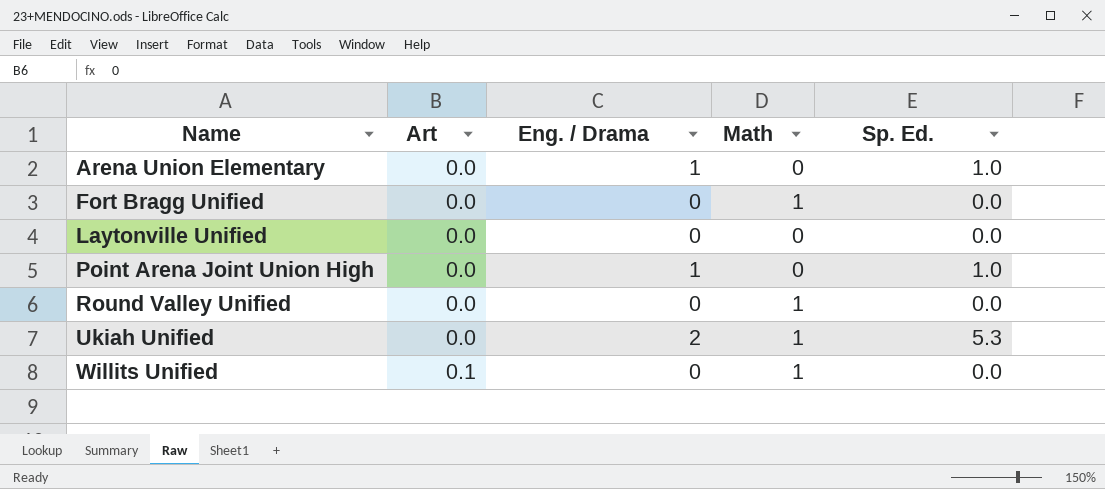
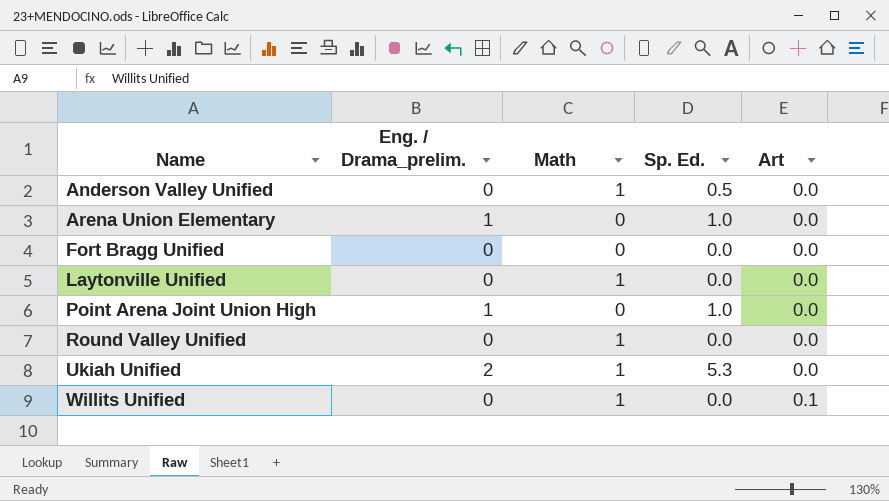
column name: Eng. / Drama -> Eng. / Drama_prelim.
column Art | position: 2 -> 5
row Anderson Valley Unified: none -> 0 | 1 | 0.5 | 0.0
Fort Bragg Unified | Math: 1 -> 0
Laytonville Unified | Math: 0 -> 1

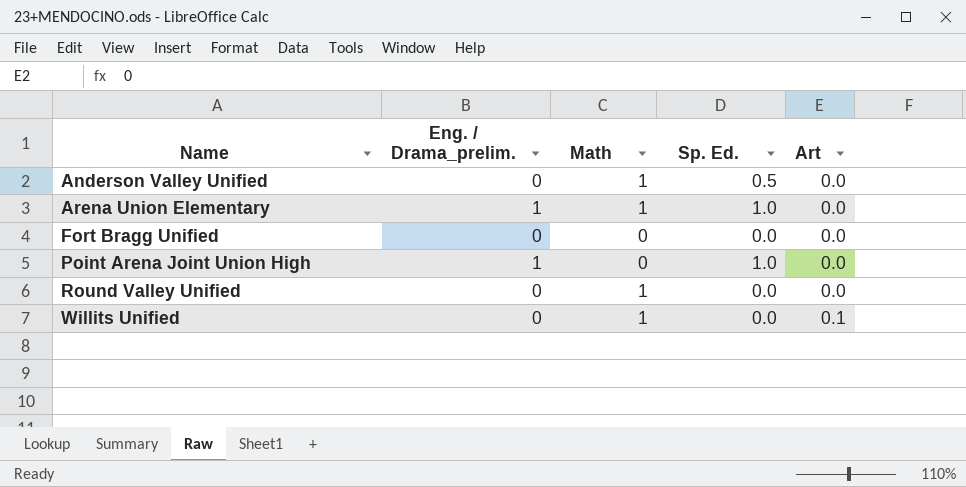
row Laytonville Unified: 0 | 1 | 0.0 | 0.0 -> none
row Ukiah Unified: 2 | 1 | 5.3 | 0.0 -> none
Arena Union Elementary | Math: 0 -> 1

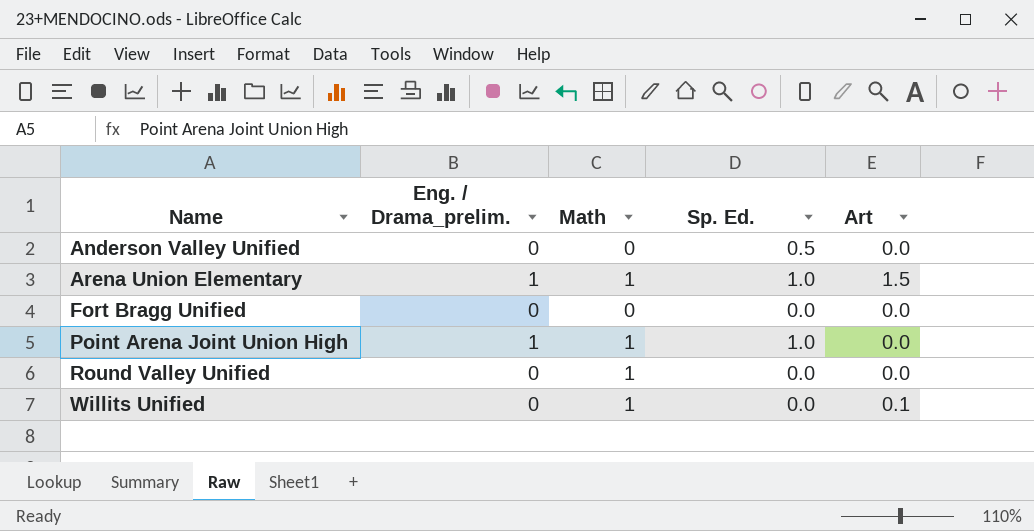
Anderson Valley Unified | Math: 1 -> 0
Arena Union Elementary | Art: 0.0 -> 1.5
Point Arena Joint Union High | Math: 0 -> 1

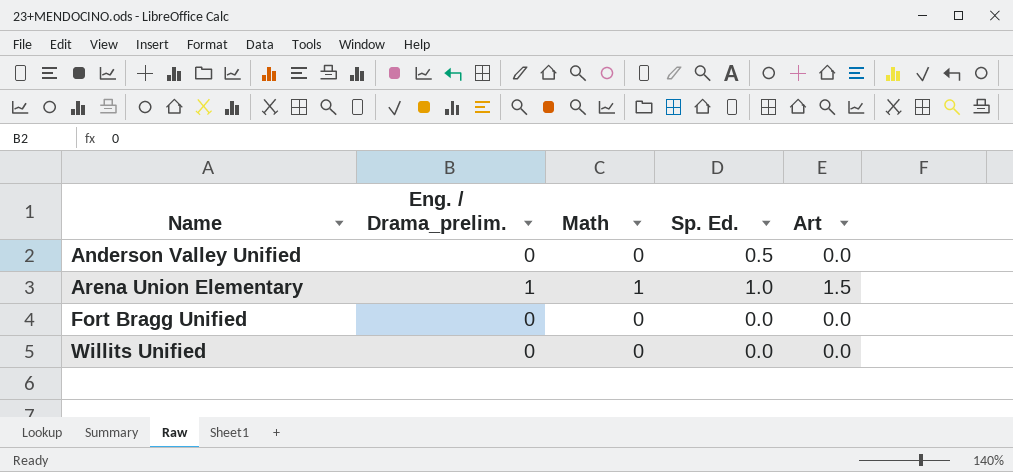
row Point Arena Joint Union High: 1 | 1 | 1.0 | 0.0 -> none
row Round Valley Unified: 0 | 1 | 0.0 | 0.0 -> none
Willits Unified | Math: 1 -> 0
Willits Unified | Art: 0.1 -> 0.0

